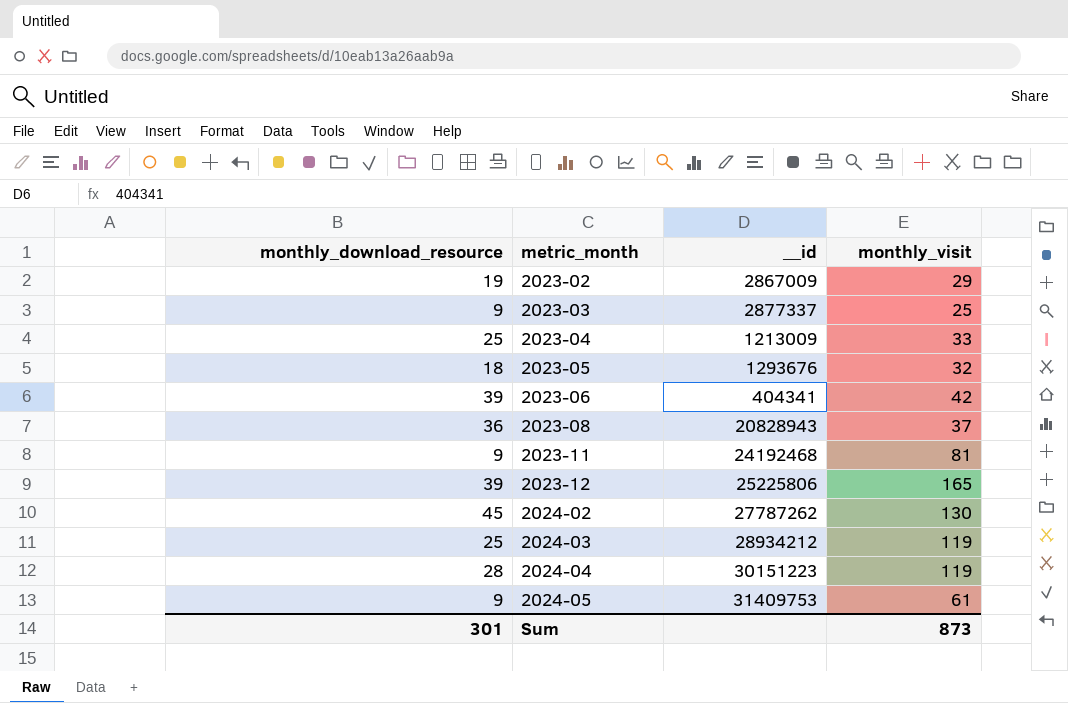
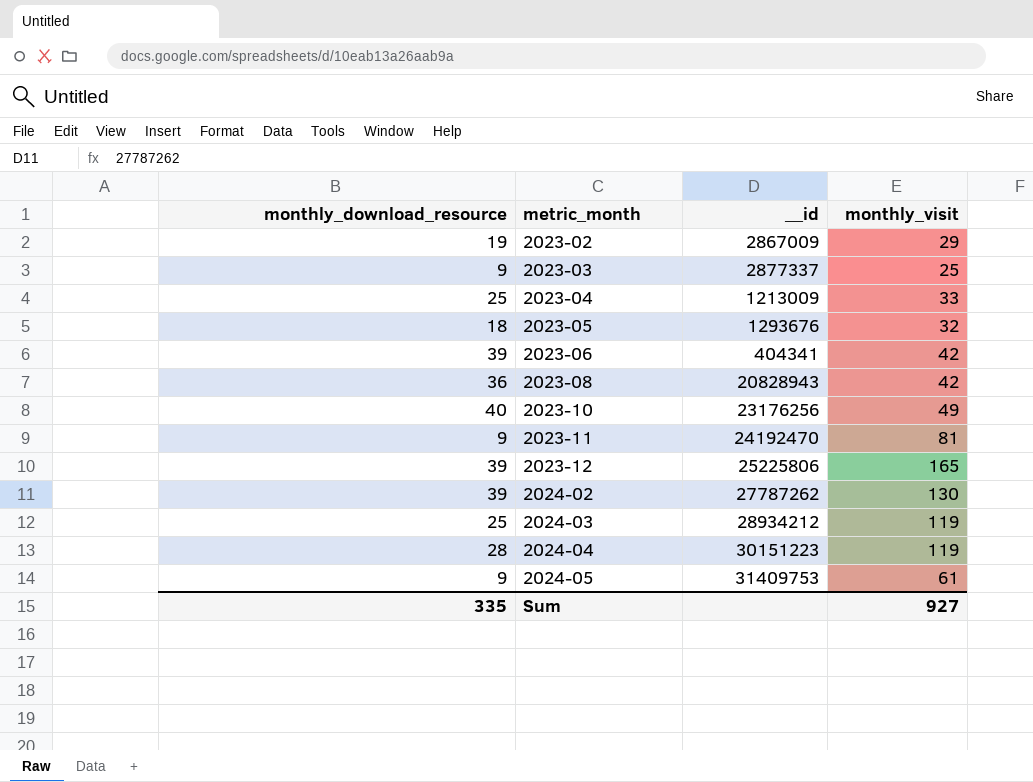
2023-08 | monthly_visit: 37 -> 42
row 2023-10: none -> 40 | 23176256 | 49
2023-11 | __id: 24192468 -> 24192470
2024-02 | monthly_download_resource: 45 -> 39
Sum | monthly_download_resource: 301 -> 335
Sum | monthly_visit: 873 -> 927

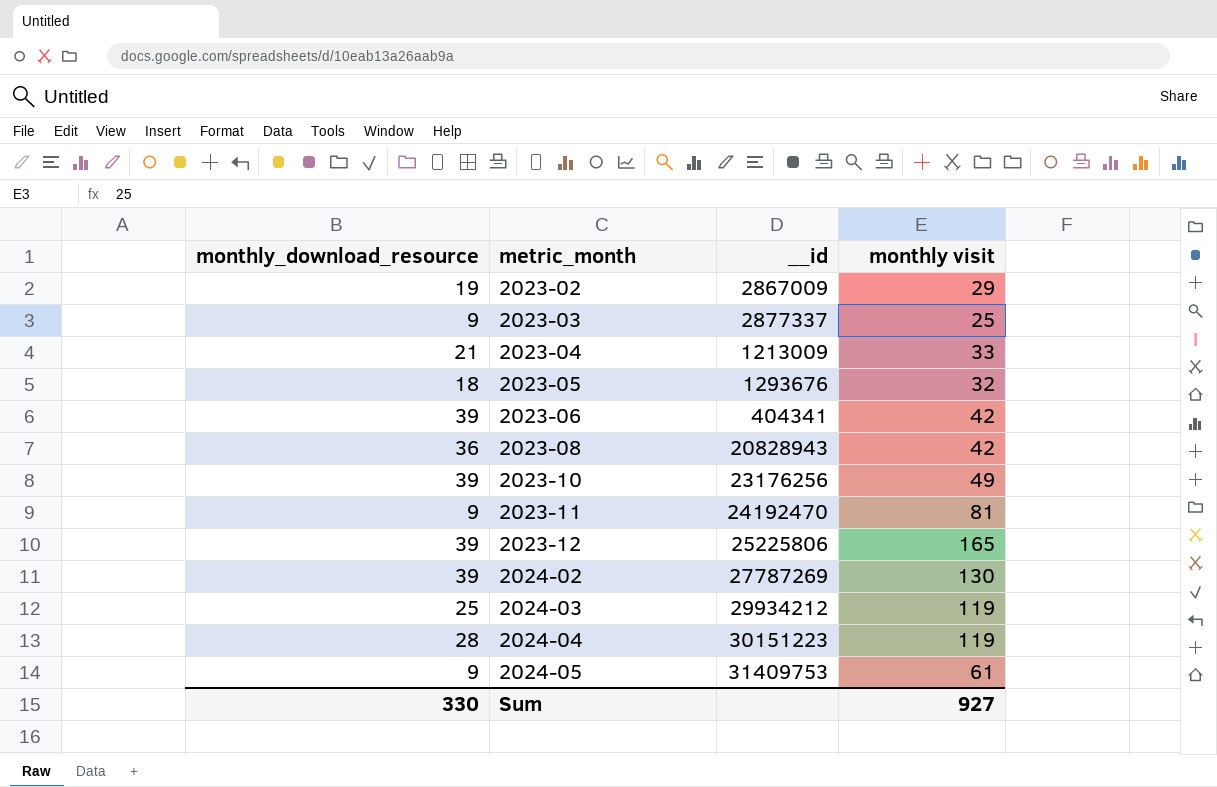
column name: monthly_visit -> monthly visit
2023-04 | monthly_download_resource: 25 -> 21
2023-10 | monthly_download_resource: 40 -> 39
2024-02 | __id: 27787262 -> 27787269
2024-03 | __id: 28934212 -> 29934212
Sum | monthly_download_resource: 335 -> 330

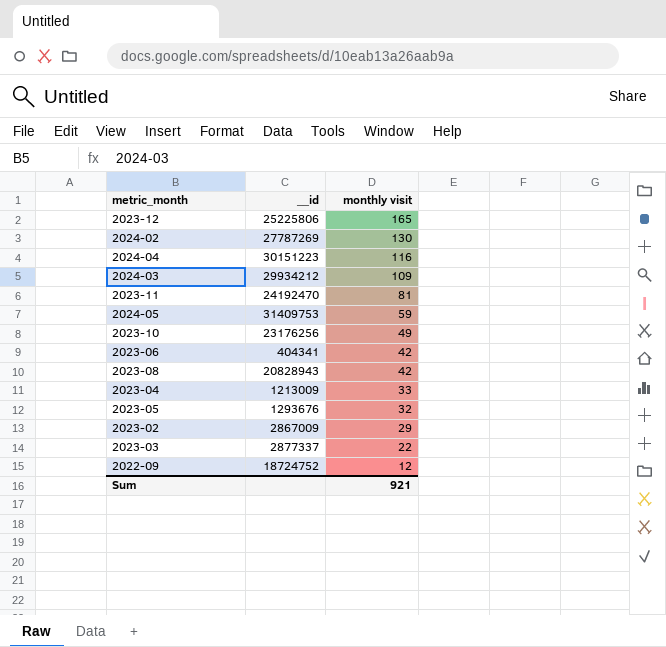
row order: metric_month ascending -> monthly visit descending
column monthly_download_resource | position: 1 -> none
2024-04 | monthly visit: 119 -> 116
2024-03 | monthly visit: 119 -> 109
2024-05 | monthly visit: 61 -> 59
2023-03 | monthly visit: 25 -> 22
row 2022-09: none -> 18724752 | 12
Sum | monthly visit: 927 -> 921

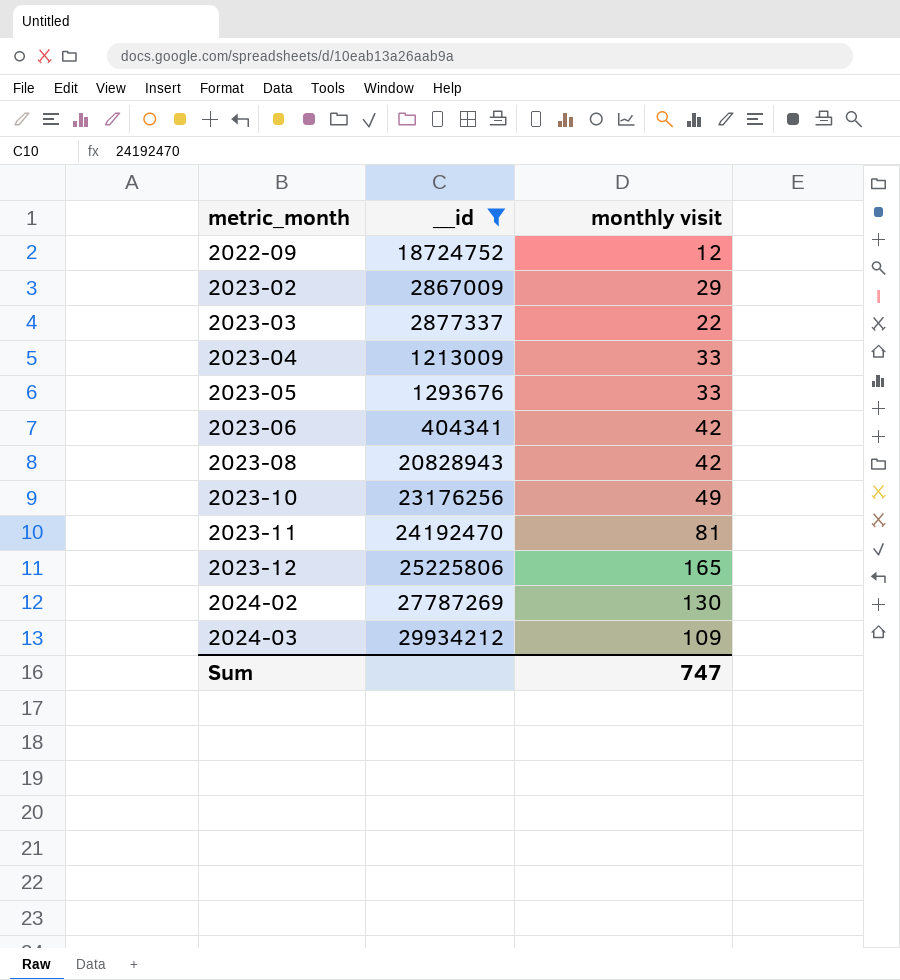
filter: none -> __id <= 29934212
row order: monthly visit descending -> metric_month ascending
2023-05 | monthly visit: 32 -> 33
Sum | monthly visit: 921 -> 747

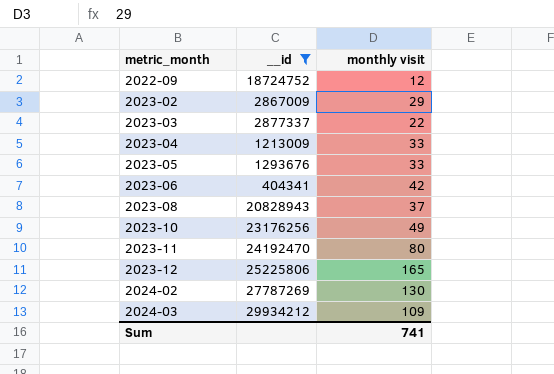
2023-08 | monthly visit: 42 -> 37
2023-11 | monthly visit: 81 -> 80
Sum | monthly visit: 747 -> 741

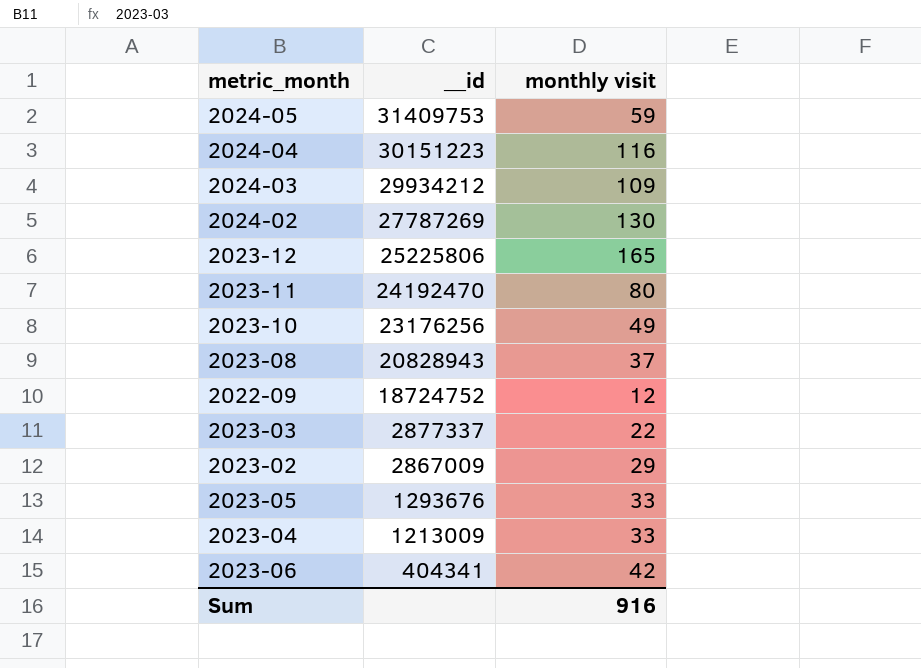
filter: __id <= 29934212 -> none
row order: metric_month ascending -> __id descending
Sum | monthly visit: 741 -> 916

